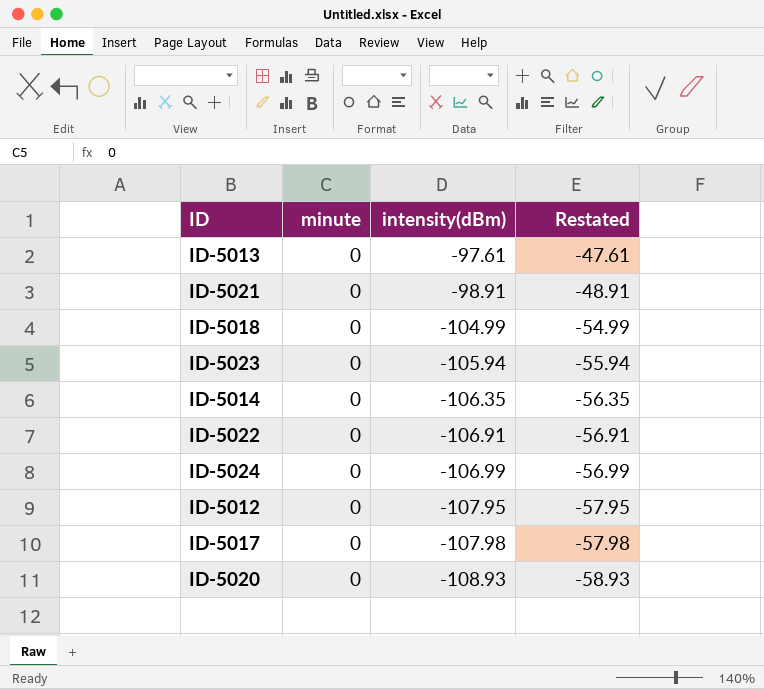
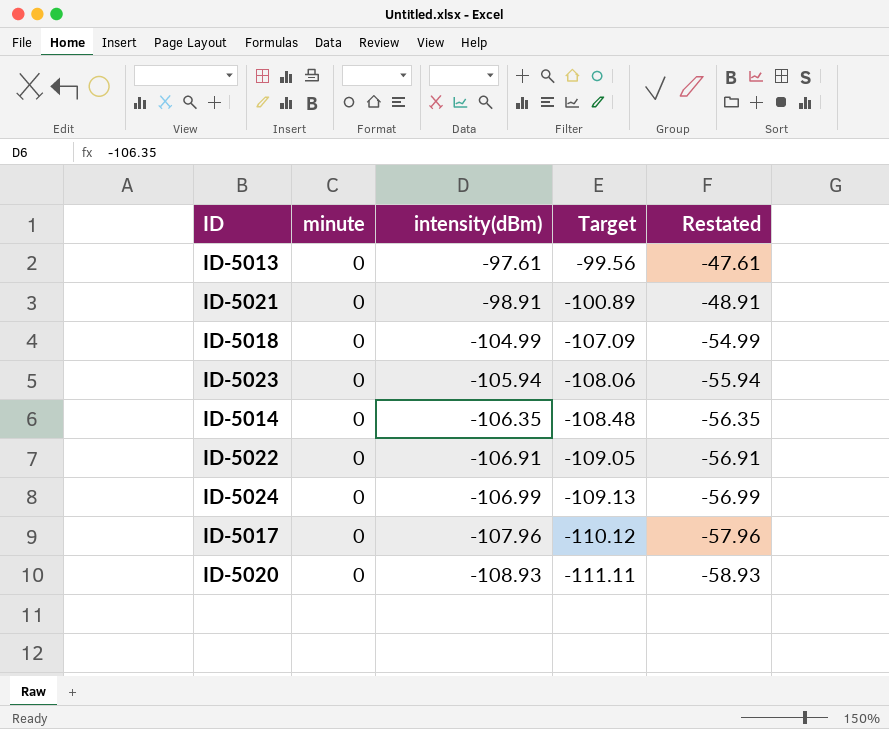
column Target | formula: none -> [intensity(dBm)] * 1.02
row ID-5012: 0 | -107.95 | -57.95 -> none
ID-5017 | intensity(dBm): -107.98 -> -107.96
ID-5017 | Restated: -57.98 -> -57.96

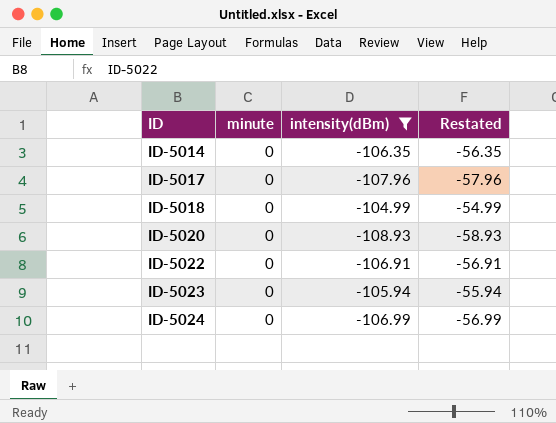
filter: none -> intensity(dBm) <= -104.99
row order: intensity(dBm) descending -> ID ascending
column Target | formula: [intensity(dBm)] * 1.02 -> none

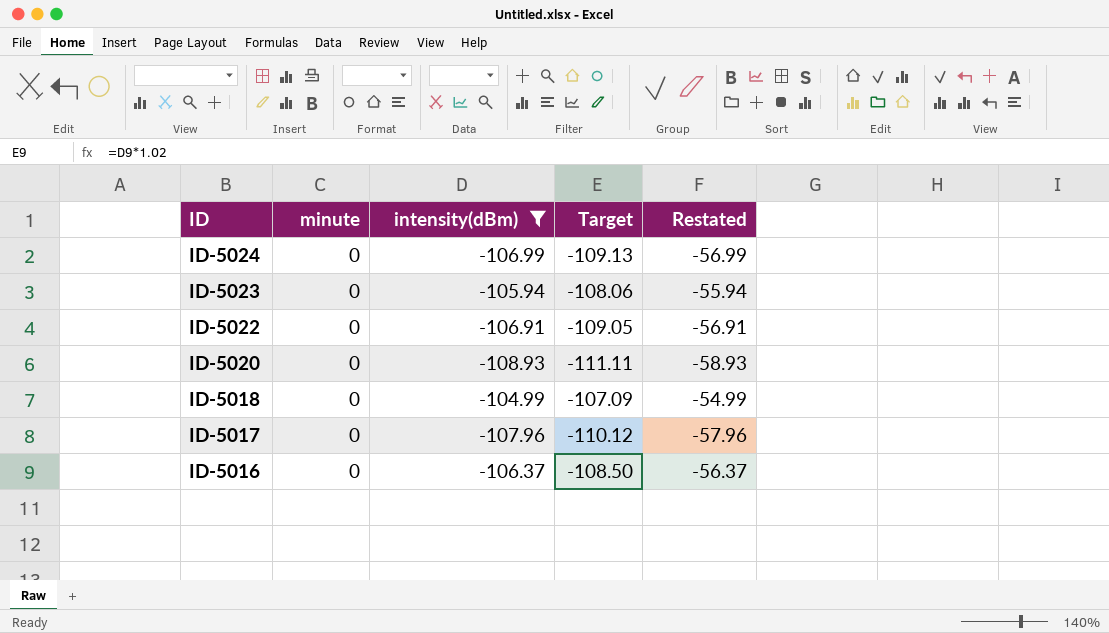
row order: ID ascending -> ID descending
column Target | formula: none -> [intensity(dBm)] * 1.02
row ID-5014: 0 | -106.35 | -56.35 -> none
row ID-5016: none -> 0 | -106.37 | -108.50 | -56.37

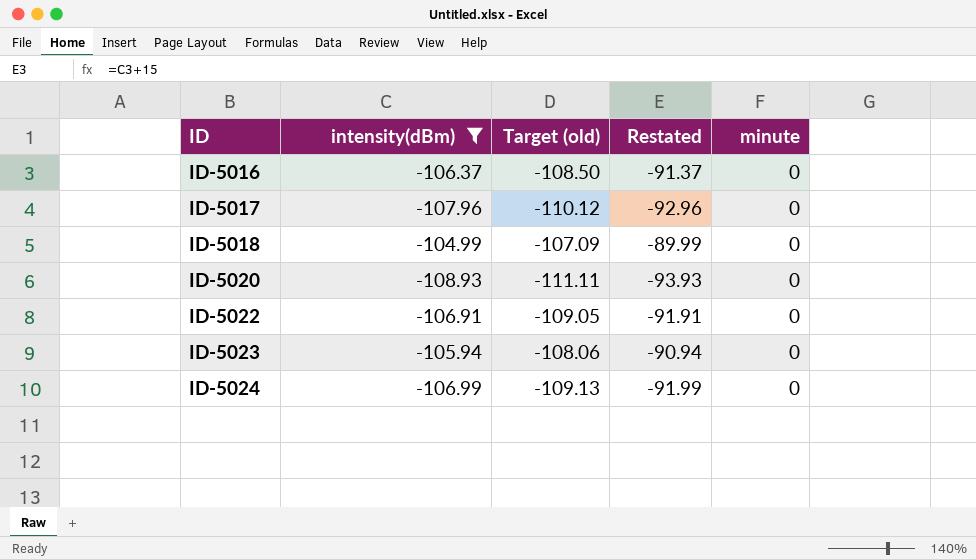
row order: ID descending -> ID ascending
column name: Target -> Target (old)
column Restated | formula: [intensity(dBm)] + 50 -> [intensity(dBm)] + 15
column minute | position: 2 -> 5

